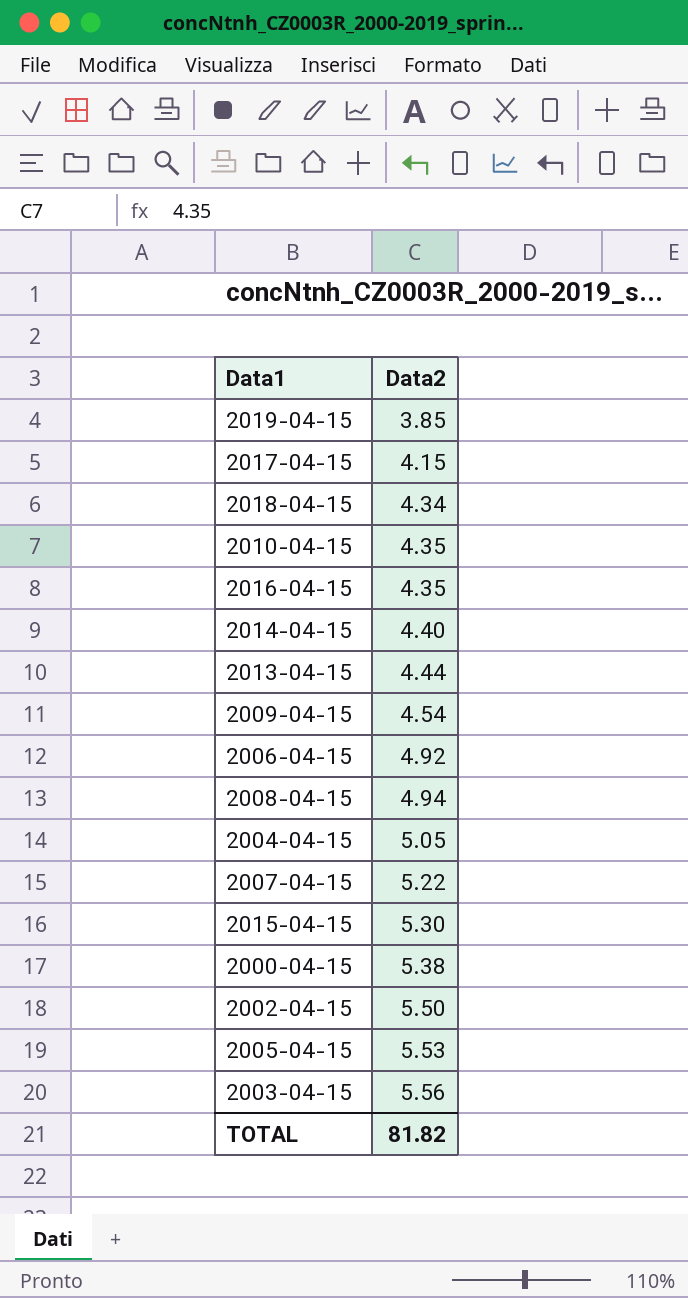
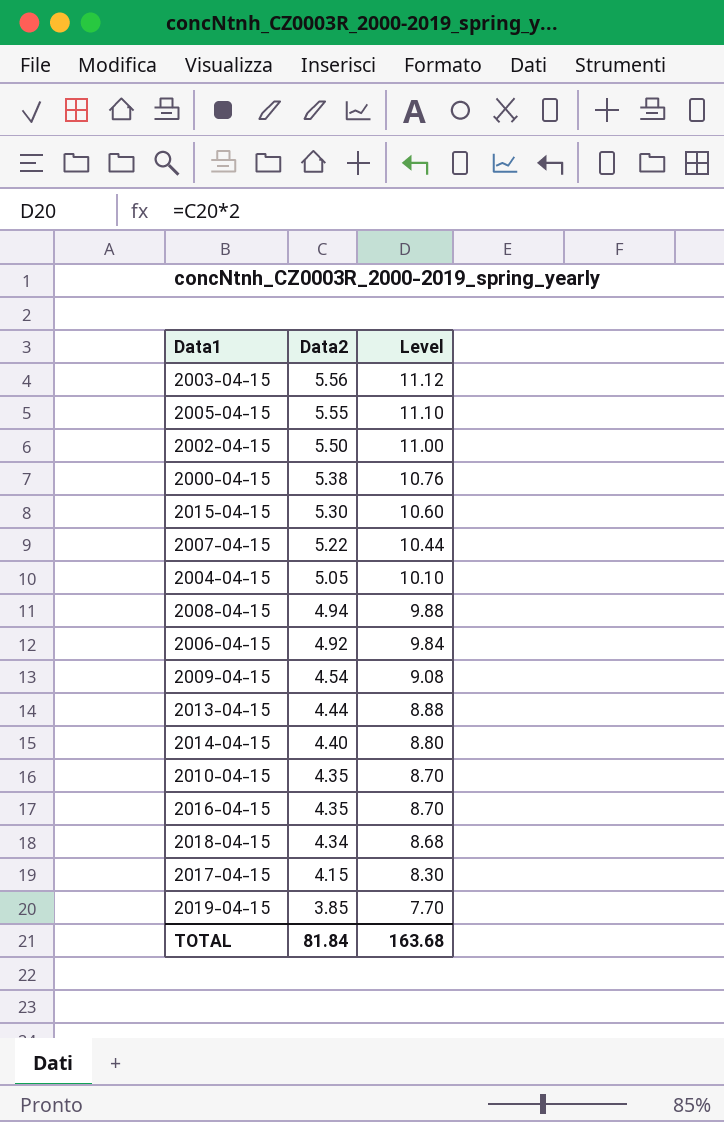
row order: Data2 ascending -> Data2 descending
column Level | formula: none -> [Data2] * 2
2005-04-15 | Data2: 5.53 -> 5.55
TOTAL | Data2: 81.82 -> 81.84

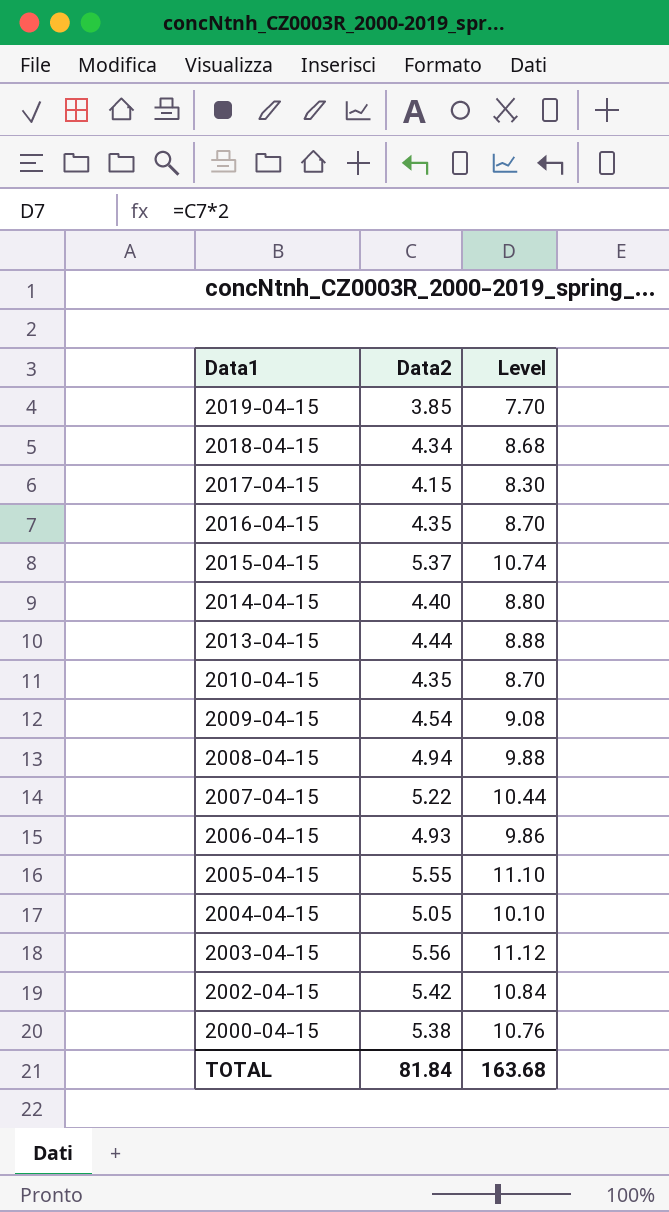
row order: Data2 descending -> Data1 descending
2015-04-15 | Data2: 5.30 -> 5.37
2015-04-15 | Level: 10.60 -> 10.74
2006-04-15 | Data2: 4.92 -> 4.93
2006-04-15 | Level: 9.84 -> 9.86
2002-04-15 | Data2: 5.50 -> 5.42
2002-04-15 | Level: 11.00 -> 10.84

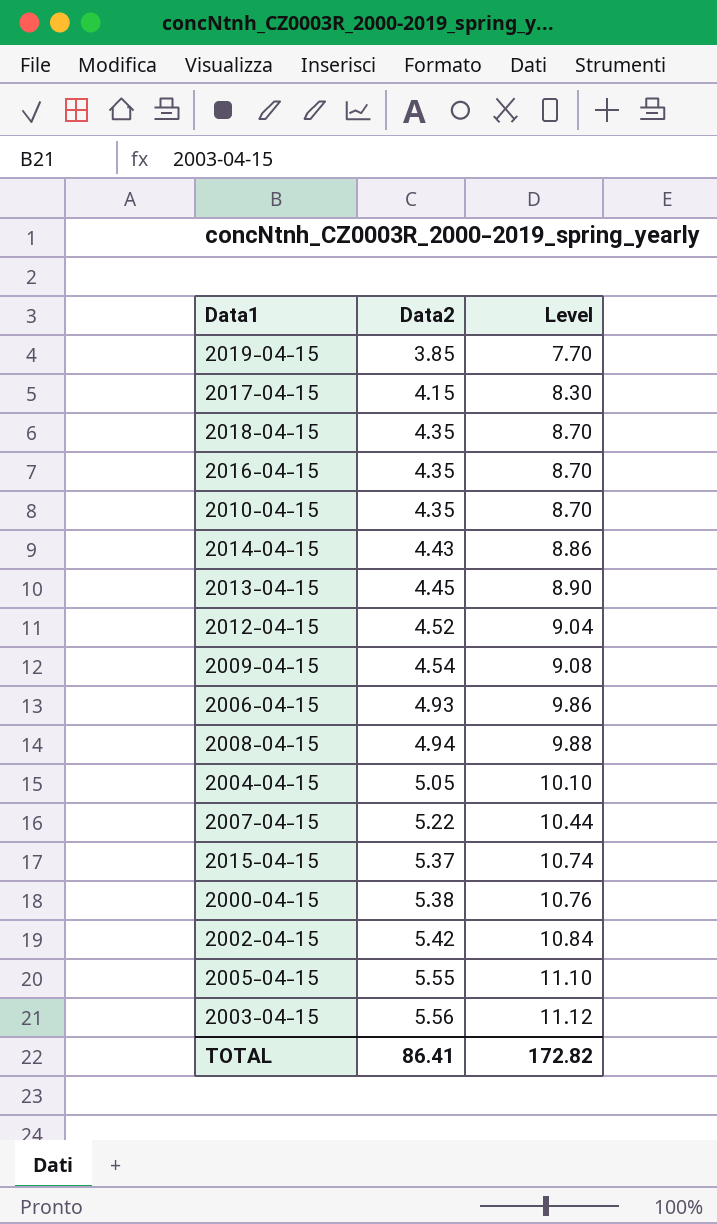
row order: Data1 descending -> Data2 ascending
2018-04-15 | Data2: 4.34 -> 4.35
2018-04-15 | Level: 8.68 -> 8.70
2014-04-15 | Data2: 4.40 -> 4.43
2014-04-15 | Level: 8.80 -> 8.86
2013-04-15 | Data2: 4.44 -> 4.45
2013-04-15 | Level: 8.88 -> 8.90
row 2012-04-15: none -> 4.52 | 9.04
TOTAL | Data2: 81.84 -> 86.41
TOTAL | Level: 163.68 -> 172.82

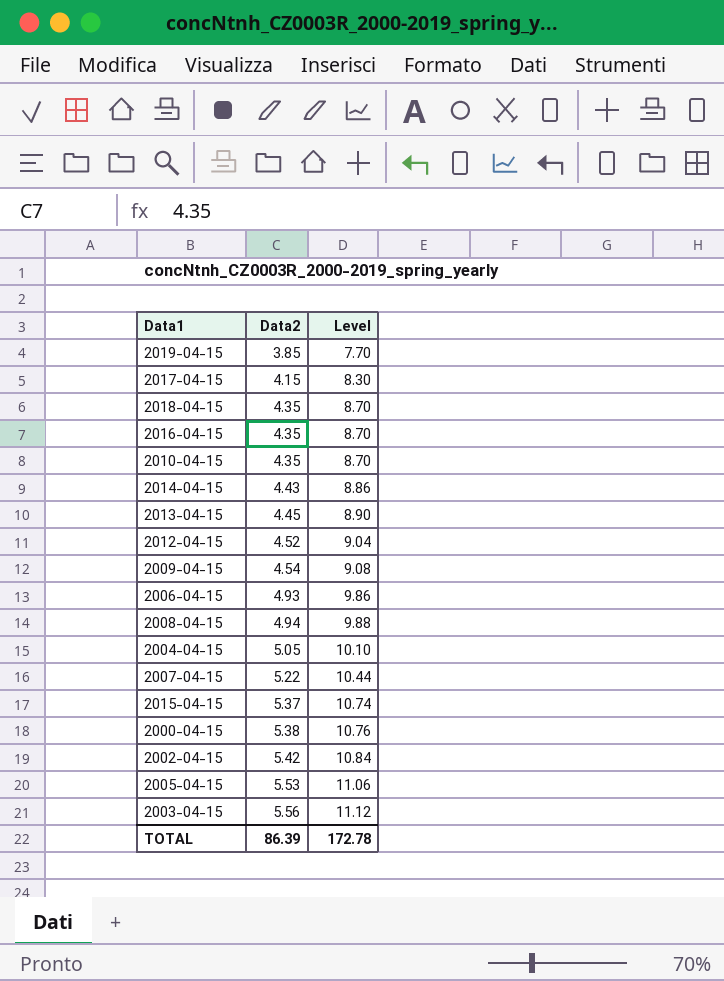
2005-04-15 | Data2: 5.55 -> 5.53
2005-04-15 | Level: 11.10 -> 11.06
TOTAL | Data2: 86.41 -> 86.39
TOTAL | Level: 172.82 -> 172.78

